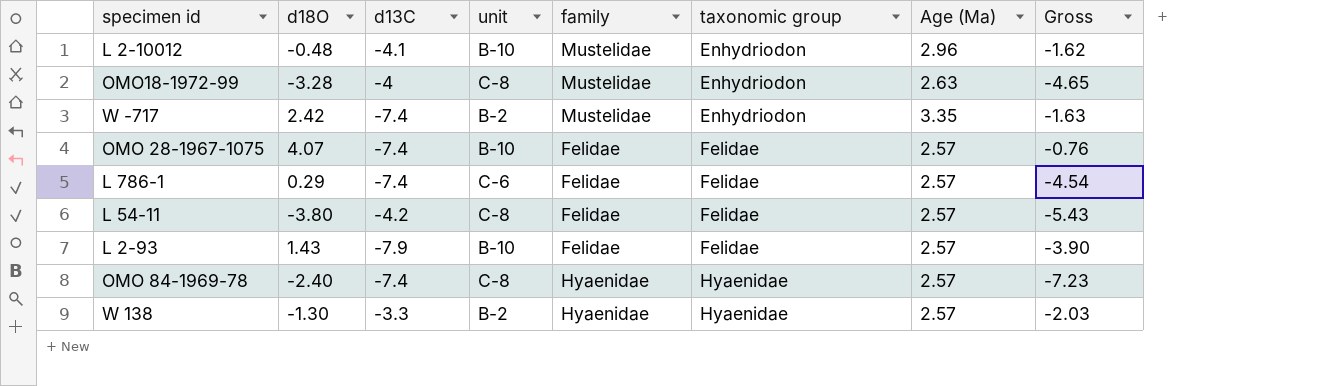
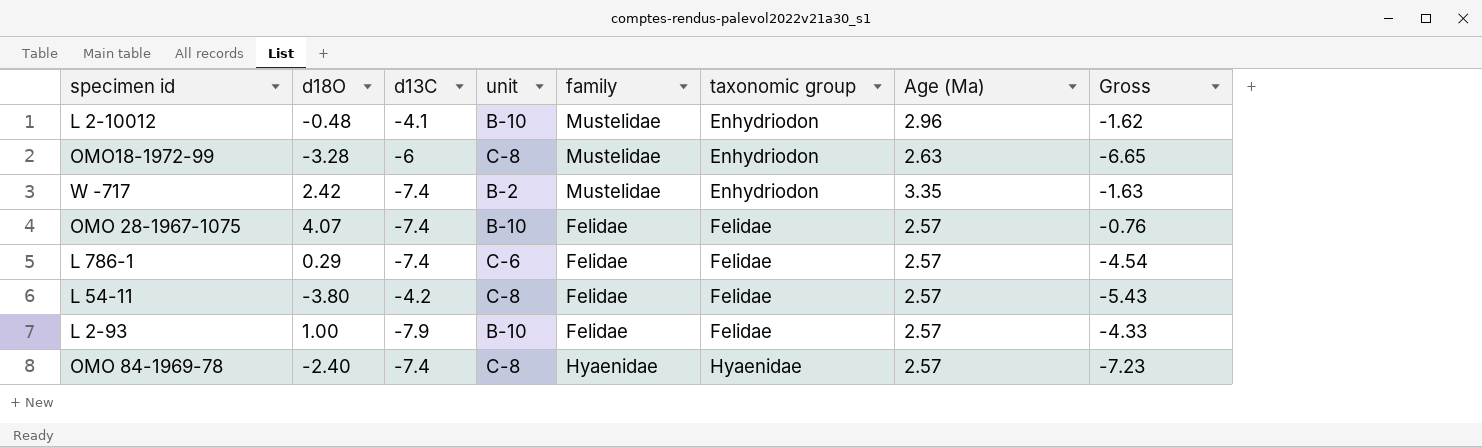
row W 138: -1.30 | -3.3 | B-2 | Hyaenidae | Hyaenidae | 2.57 | -2.03 -> none
OMO18-1972-99 | d13C: -4 -> -6
OMO18-1972-99 | Gross: -4.65 -> -6.65
L 2-93 | d18O: 1.43 -> 1.00
L 2-93 | Gross: -3.90 -> -4.33

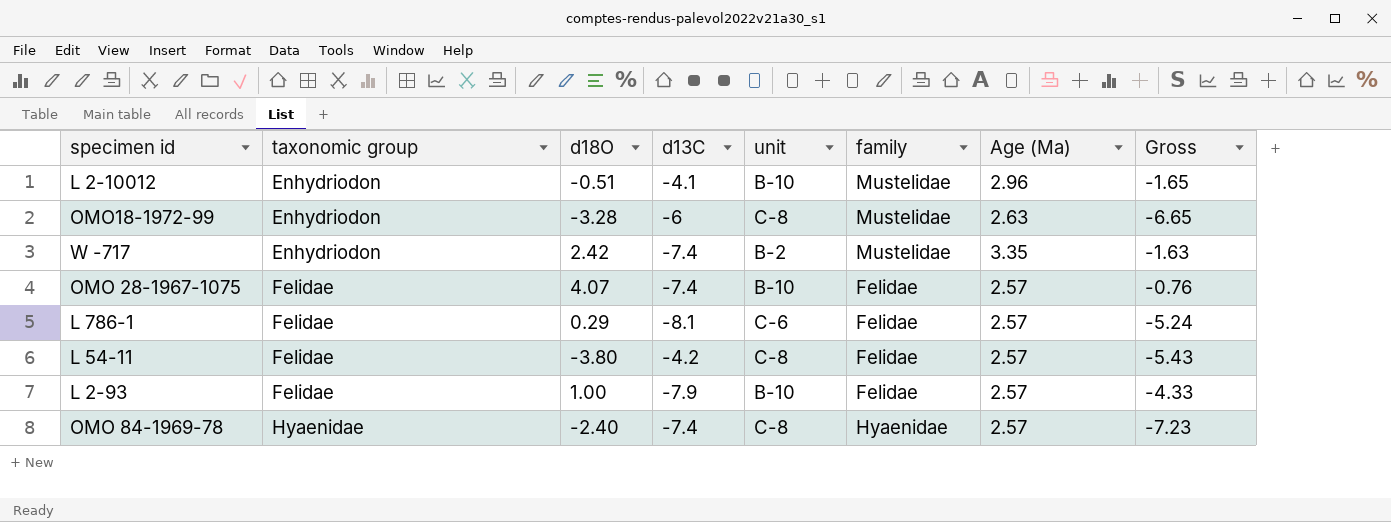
column taxonomic group | position: 6 -> 2
L 2-10012 | d18O: -0.48 -> -0.51
L 2-10012 | Gross: -1.62 -> -1.65
L 786-1 | d13C: -7.4 -> -8.1
L 786-1 | Gross: -4.54 -> -5.24

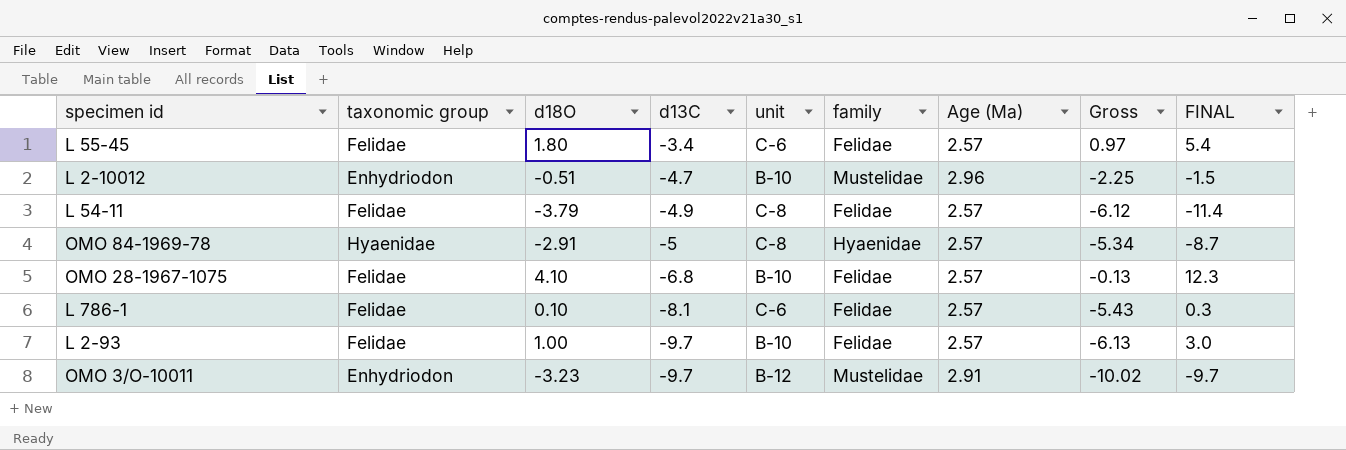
row order: taxonomic group ascending -> d13C descending
column FINAL | formula: none -> [d18O] * 3
row OMO18-1972-99: Enhydriodon | -3.28 | -6 | C-8 | Mustelidae | 2.63 | -6.65 -> none
row W -717: Enhydriodon | 2.42 | -7.4 | B-2 | Mustelidae | 3.35 | -1.63 -> none
row L 55-45: none -> Felidae | 1.80 | -3.4 | C-6 | Felidae | 2.57 | 0.97 | 5.4
L 2-10012 | d13C: -4.1 -> -4.7
L 2-10012 | Gross: -1.65 -> -2.25
L 54-11 | d18O: -3.80 -> -3.79
L 54-11 | d13C: -4.2 -> -4.9
L 54-11 | Gross: -5.43 -> -6.12
OMO 84-1969-78 | d18O: -2.40 -> -2.91
OMO 84-1969-78 | d13C: -7.4 -> -5
OMO 84-1969-78 | Gross: -7.23 -> -5.34
OMO 28-1967-1075 | d18O: 4.07 -> 4.10
OMO 28-1967-1075 | d13C: -7.4 -> -6.8
OMO 28-1967-1075 | Gross: -0.76 -> -0.13
L 786-1 | d18O: 0.29 -> 0.10
L 786-1 | Gross: -5.24 -> -5.43
L 2-93 | d13C: -7.9 -> -9.7
L 2-93 | Gross: -4.33 -> -6.13
row OMO 3/O-10011: none -> Enhydriodon | -3.23 | -9.7 | B-12 | Mustelidae | 2.91 | -10.02 | -9.7

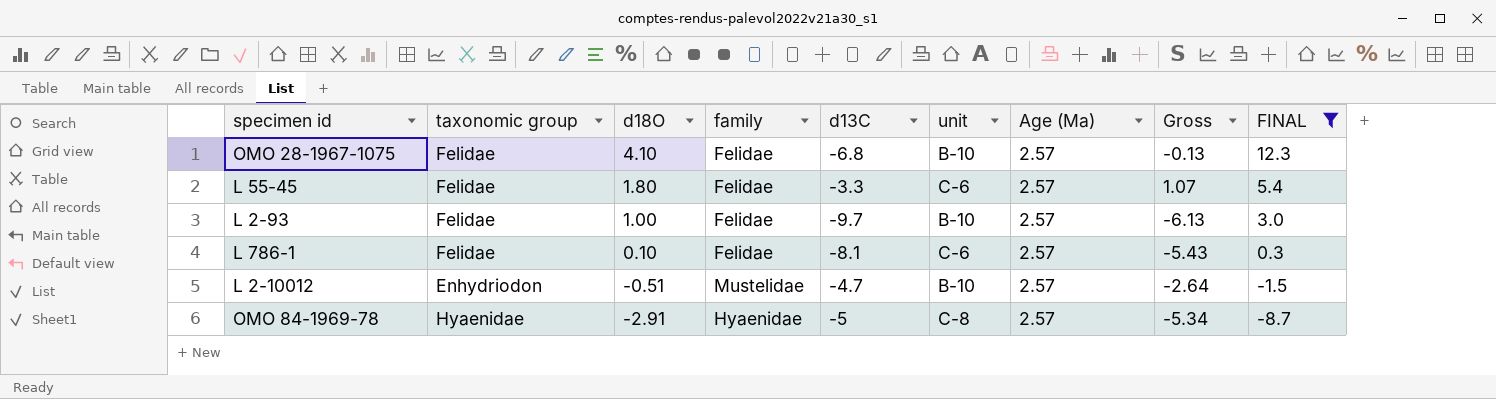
filter: none -> FINAL >= -8.7
row order: d13C descending -> d18O descending
column family | position: 6 -> 4
L 55-45 | d13C: -3.4 -> -3.3
L 55-45 | Gross: 0.97 -> 1.07
L 2-10012 | Age (Ma): 2.96 -> 2.57
L 2-10012 | Gross: -2.25 -> -2.64

